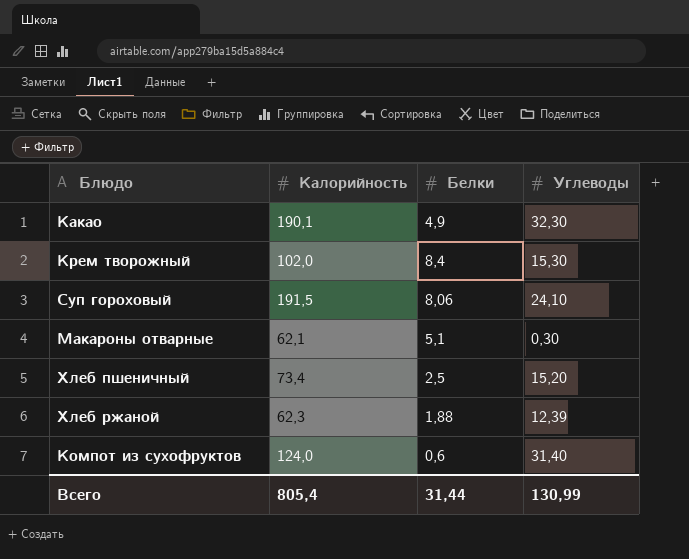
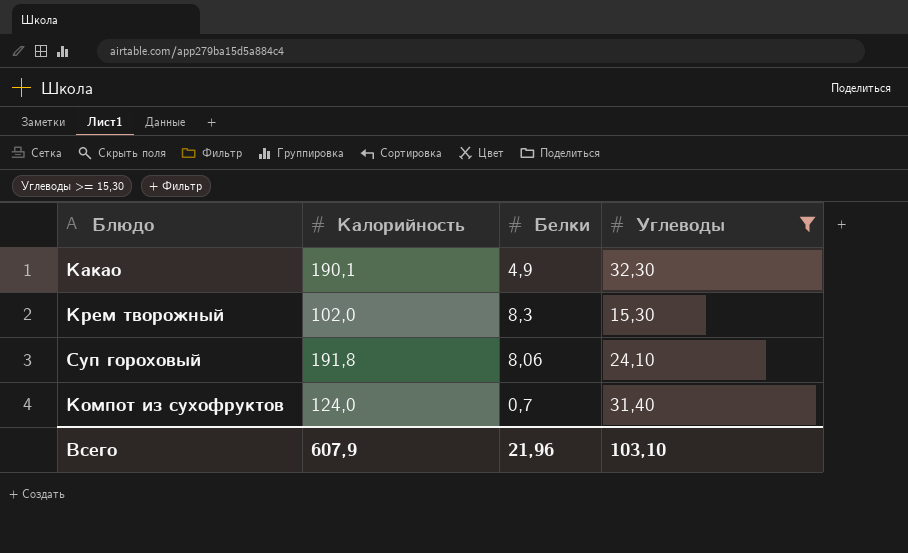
filter: none -> Углеводы >= 15,30
Крем творожный | Белки: 8,4 -> 8,3
Суп гороховый | Калорийность: 191,5 -> 191,8
Компот из сухофруктов | Белки: 0,6 -> 0,7
Всего | Калорийность: 805,4 -> 607,9
Всего | Белки: 31,44 -> 21,96
Всего | Углеводы: 130,99 -> 103,10

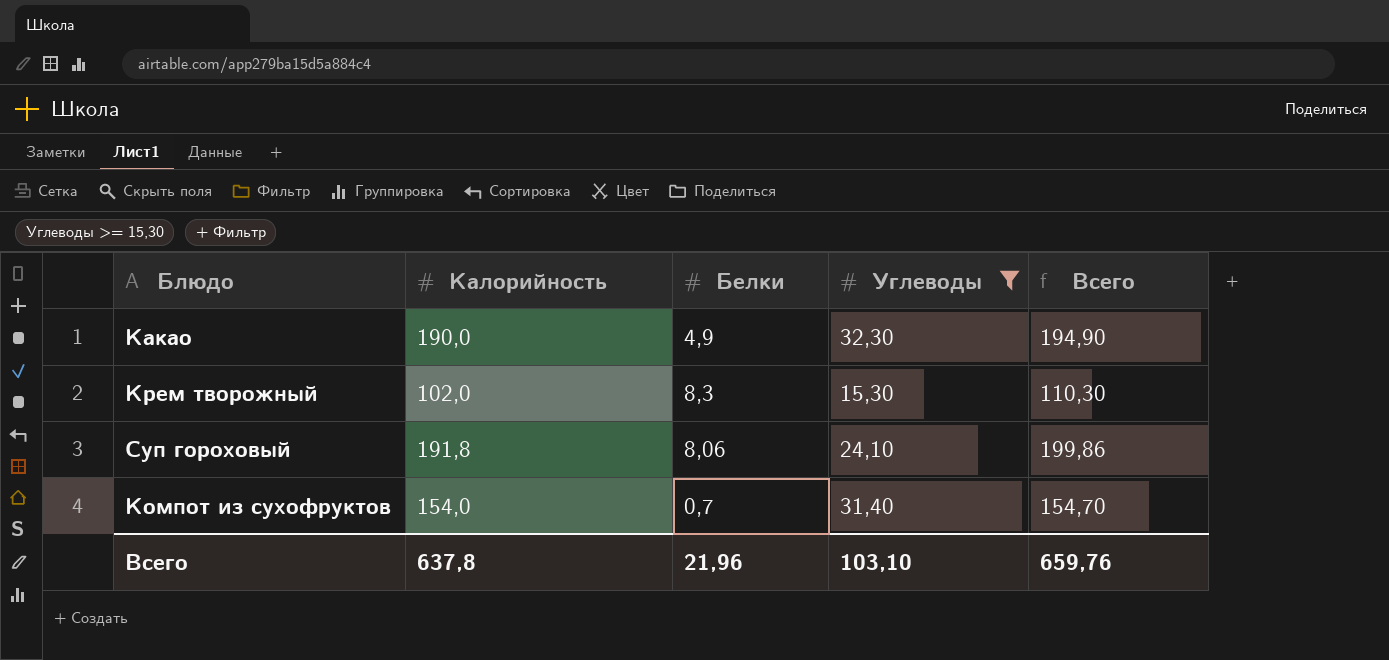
column Всего | formula: none -> [Калорийность] + [Белки]
Какао | Калорийность: 190,1 -> 190,0
Компот из сухофруктов | Калорийность: 124,0 -> 154,0
Всего | Калорийность: 607,9 -> 637,8

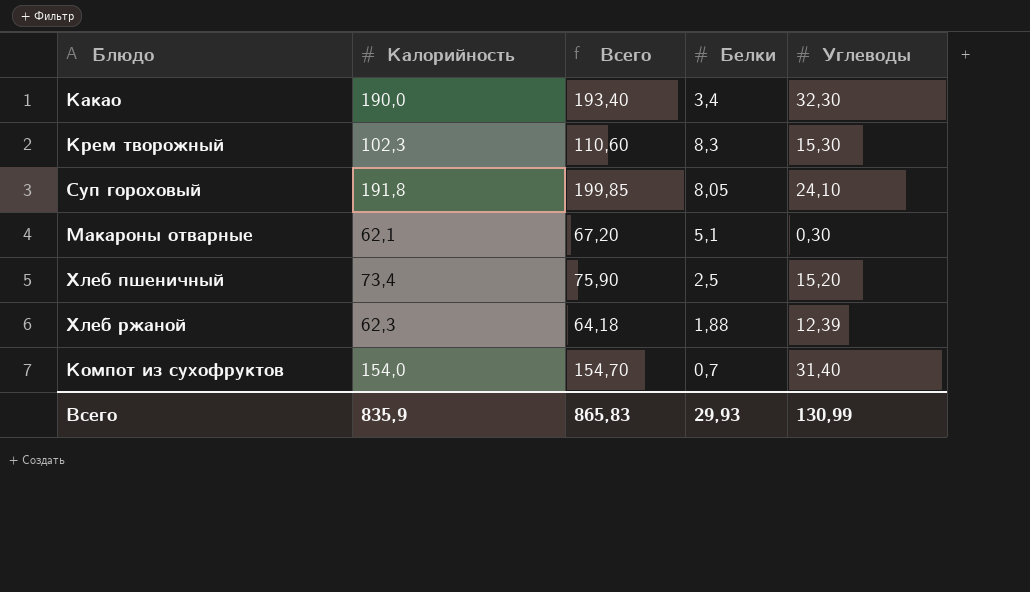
filter: Углеводы >= 15,30 -> none
column Всего | position: 5 -> 3
Какао | Всего: 194,90 -> 193,40
Какао | Белки: 4,9 -> 3,4
Крем творожный | Калорийность: 102,0 -> 102,3
Крем творожный | Всего: 110,30 -> 110,60
Суп гороховый | Всего: 199,86 -> 199,85
Суп гороховый | Белки: 8,06 -> 8,05
Всего | Калорийность: 637,8 -> 835,9
Всего | Всего: 659,76 -> 865,83
Всего | Белки: 21,96 -> 29,93
Всего | Углеводы: 103,10 -> 130,99

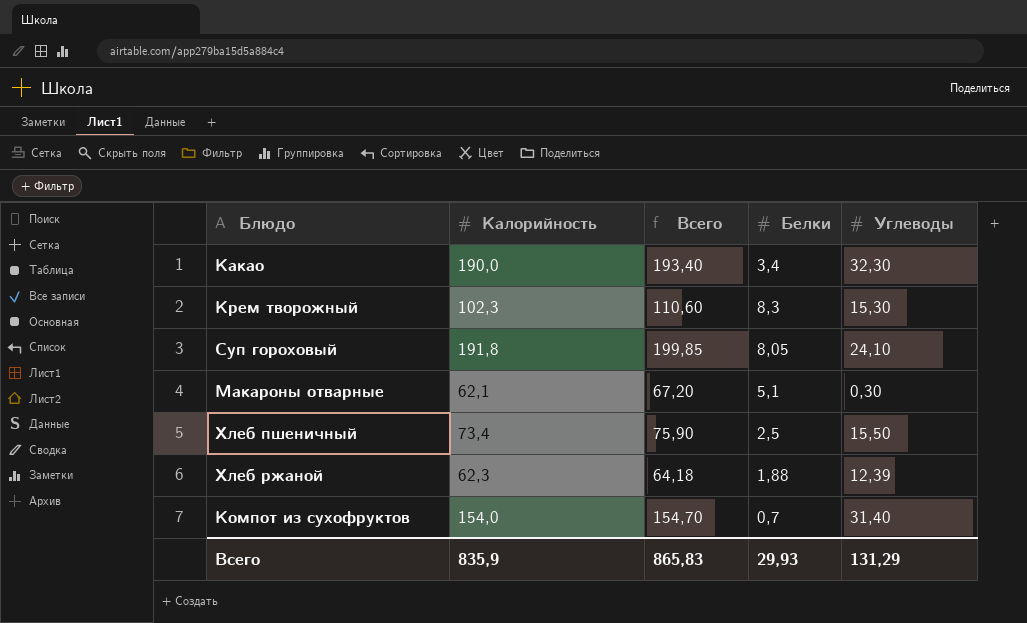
Хлеб пшеничный | Углеводы: 15,20 -> 15,50
Всего | Углеводы: 130,99 -> 131,29

